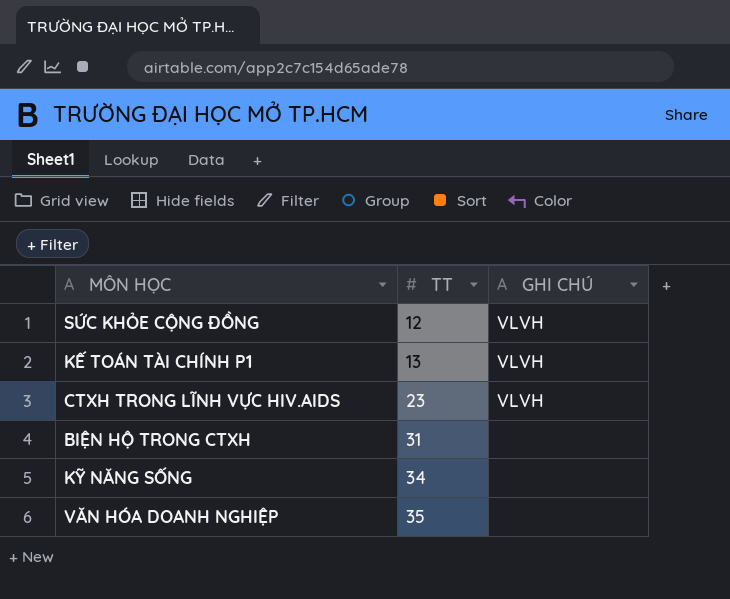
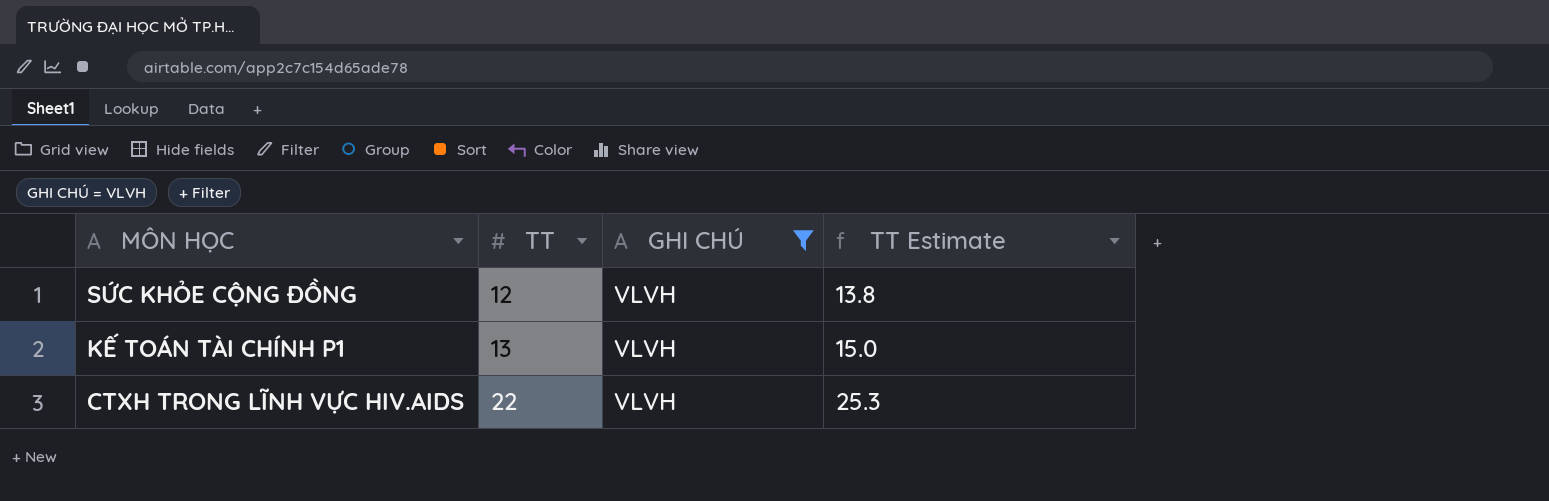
filter: none -> GHI CHÚ = VLVH
column TT Estimate | formula: none -> [TT] * 1.15
CTXH TRONG LĨNH VỰC HIV.AIDS | TT: 23 -> 22

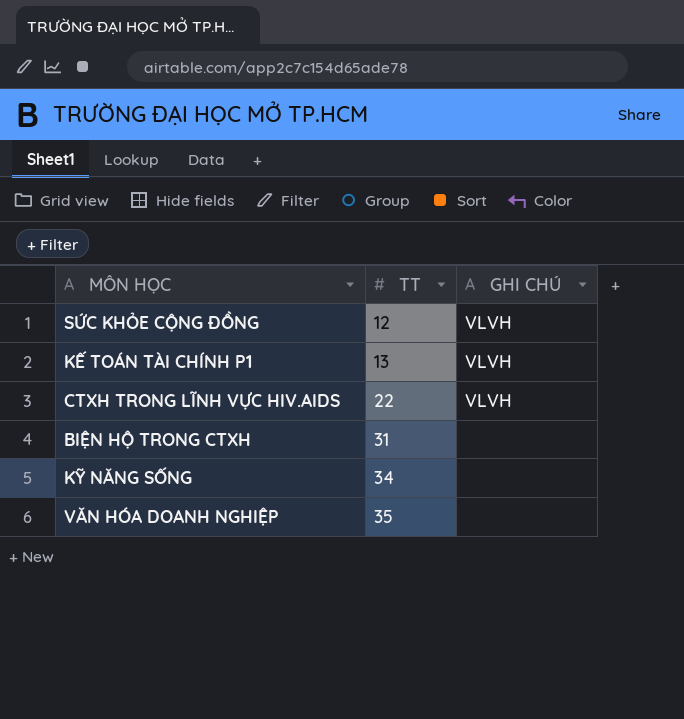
filter: GHI CHÚ = VLVH -> none
column TT Estimate | formula: [TT] * 1.15 -> none

